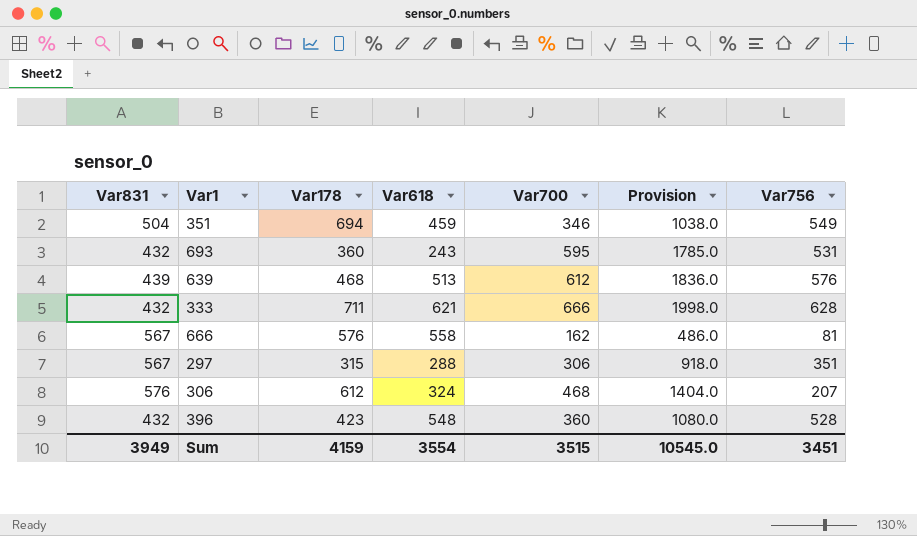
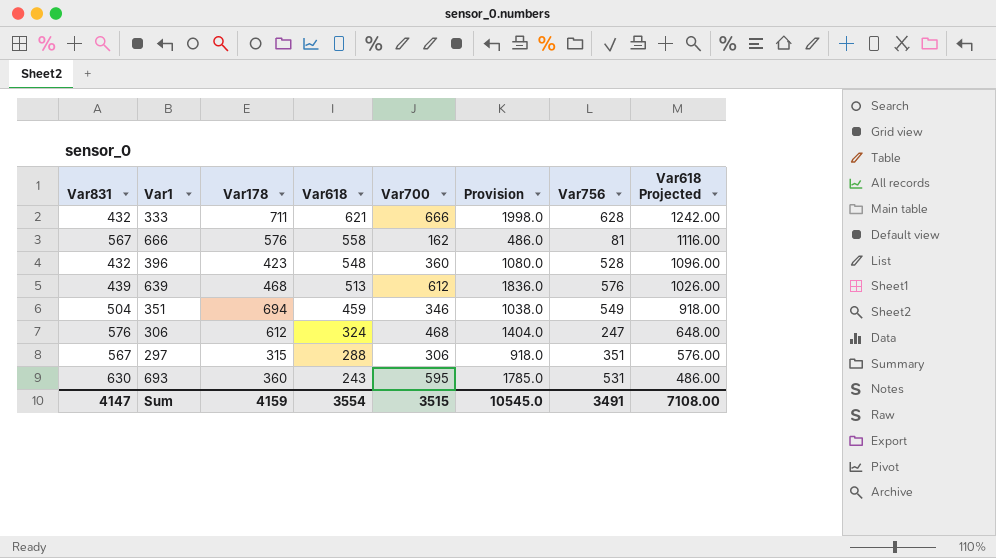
row order: none -> Var618 descending
column Var618 Projected | formula: none -> [Var618] * 2
306 | Var756: 207 -> 247
693 | Var831: 432 -> 630
Sum | Var831: 3949 -> 4147
Sum | Var756: 3451 -> 3491

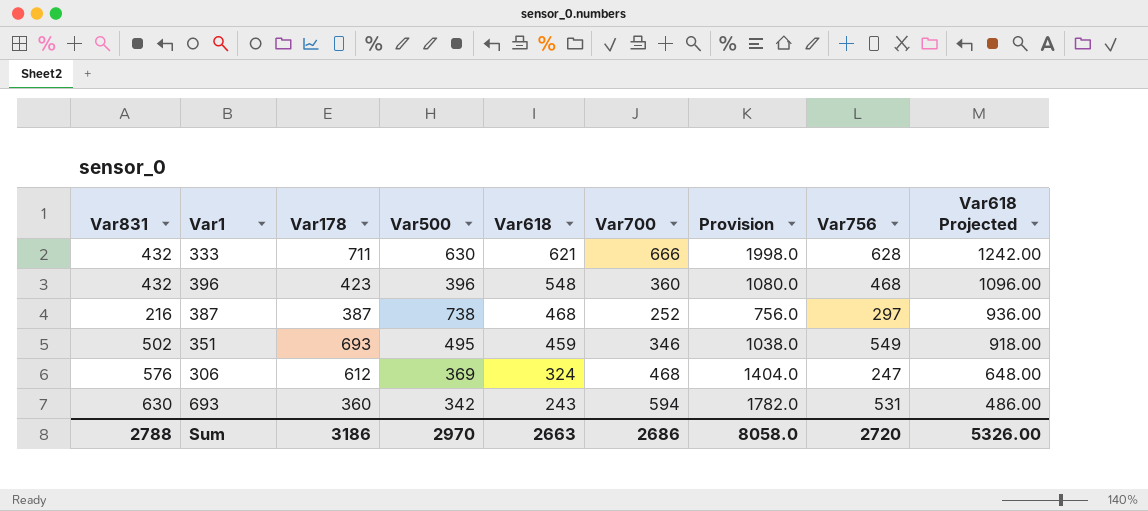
column Var500 | position: none -> 4
row 666: 567 | 576 | 558 | 162 | 486.0 | 81 | 1116.00 -> none
row 639: 439 | 468 | 513 | 612 | 1836.0 | 576 | 1026.00 -> none
row 297: 567 | 315 | 288 | 306 | 918.0 | 351 | 576.00 -> none
396 | Var756: 528 -> 468
row 387: none -> 216 | 387 | 738 | 468 | 252 | 756.0 | 297 | 936.00
351 | Var831: 504 -> 502
351 | Var178: 694 -> 693
693 | Var700: 595 -> 594
693 | Provision: 1785.0 -> 1782.0
Sum | Var831: 4147 -> 2788
Sum | Var178: 4159 -> 3186
Sum | Var618: 3554 -> 2663
Sum | Var700: 3515 -> 2686
Sum | Provision: 10545.0 -> 8058.0
Sum | Var756: 3491 -> 2720
Sum | Var618 Projected: 7108.00 -> 5326.00

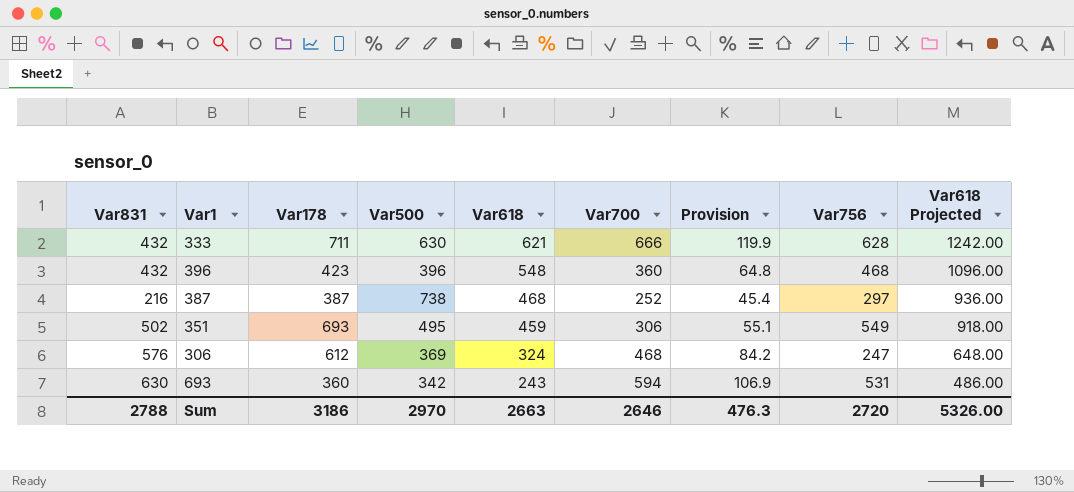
column Provision | formula: [Var700] * 3 -> [Var700] * 0.18
351 | Var700: 346 -> 306
Sum | Var700: 2686 -> 2646
Sum | Provision: 8058.0 -> 476.3

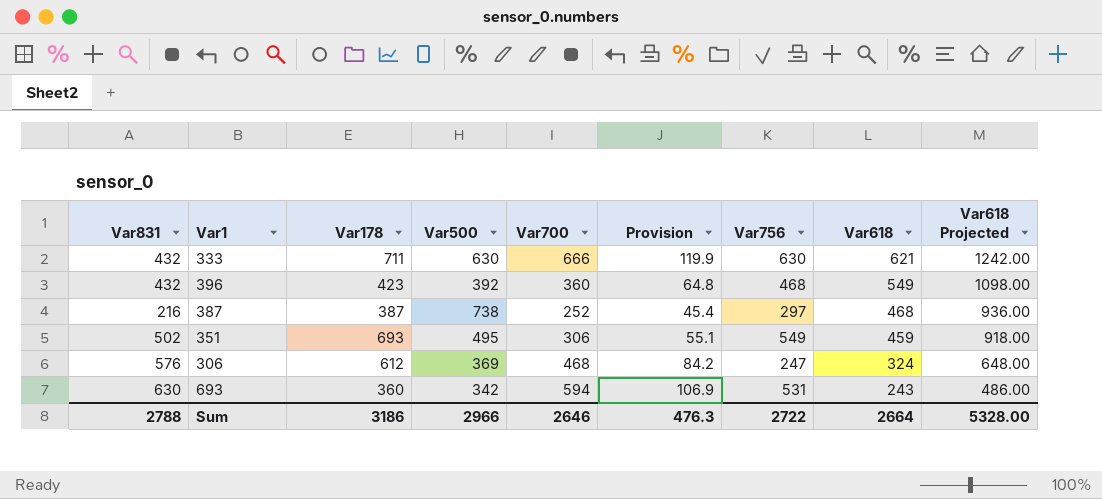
column Var618 | position: 5 -> 8
333 | Var756: 628 -> 630
396 | Var500: 396 -> 392
396 | Var618: 548 -> 549
396 | Var618 Projected: 1096.00 -> 1098.00
Sum | Var500: 2970 -> 2966
Sum | Var756: 2720 -> 2722
Sum | Var618: 2663 -> 2664
Sum | Var618 Projected: 5326.00 -> 5328.00

